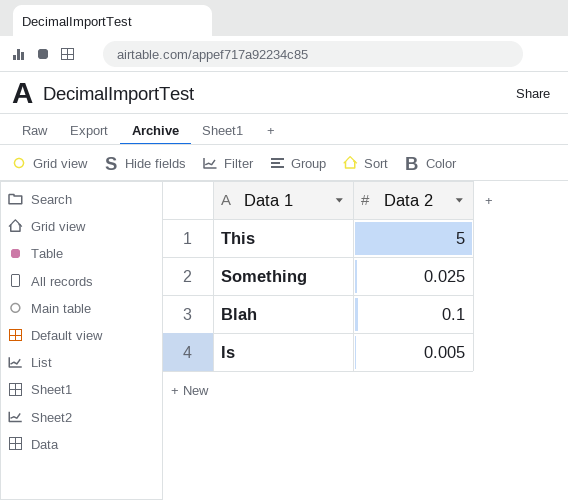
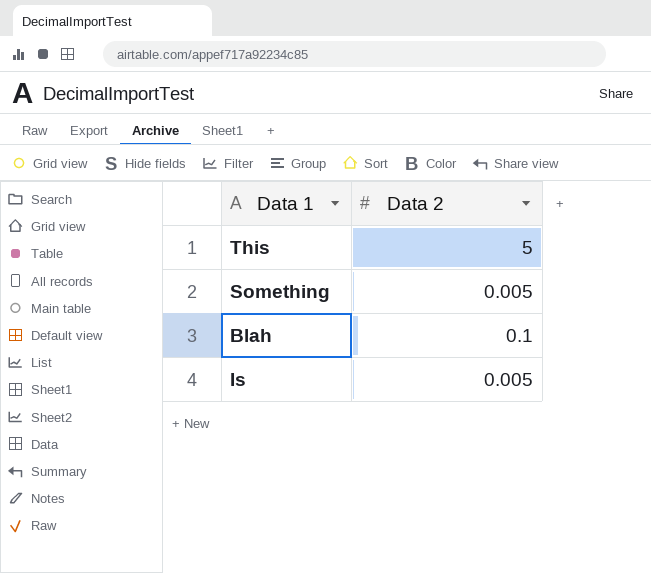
Something | Data 2: 0.025 -> 0.005

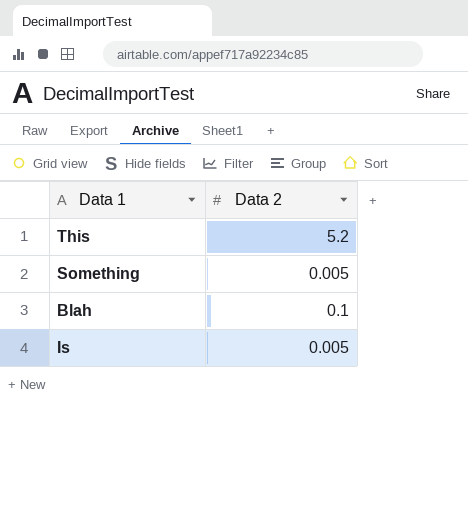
This | Data 2: 5 -> 5.2

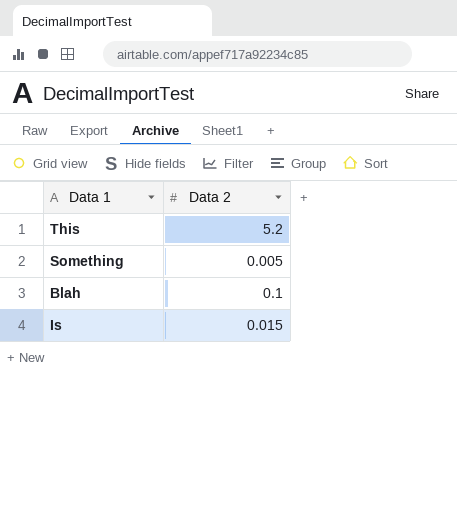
Is | Data 2: 0.005 -> 0.015

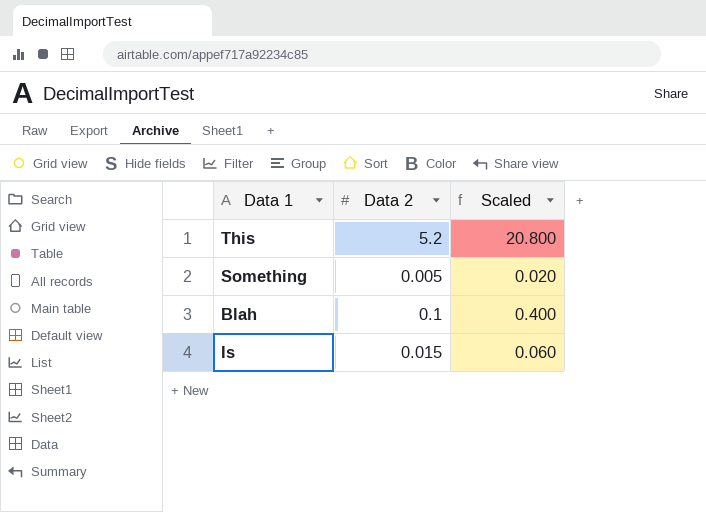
column Scaled | formula: none -> [Data 2] * 4

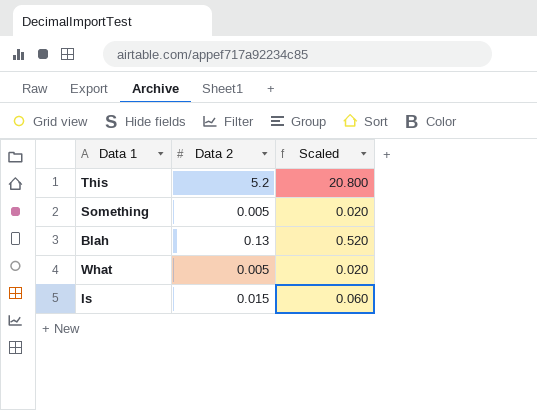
Blah | Data 2: 0.1 -> 0.13
Blah | Scaled: 0.400 -> 0.520
row What: none -> 0.005 | 0.020

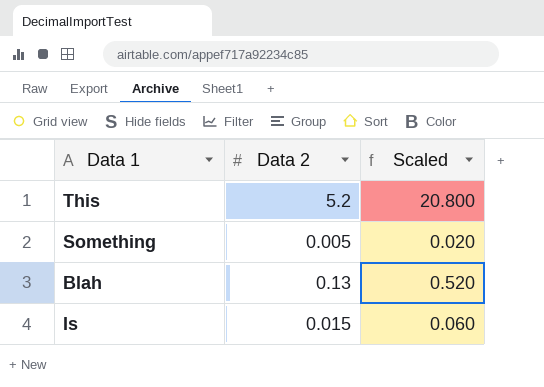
row What: 0.005 | 0.020 -> none

